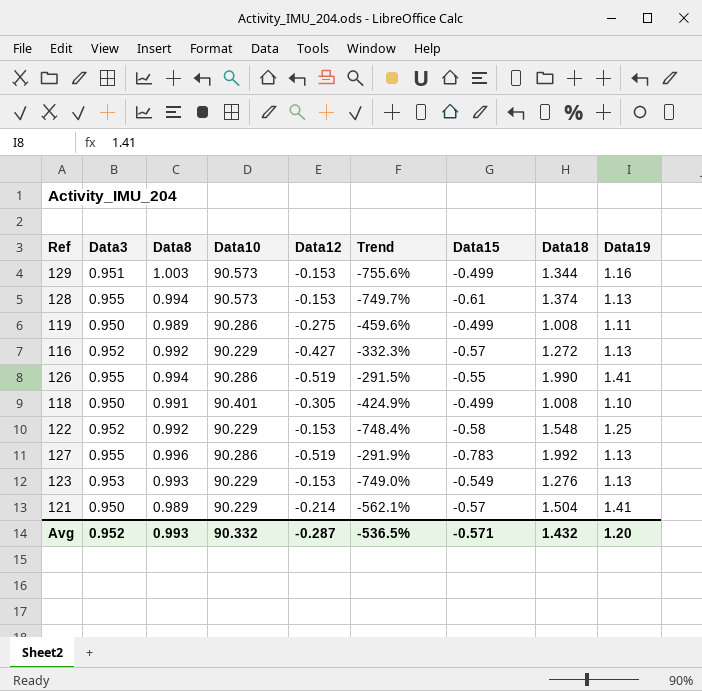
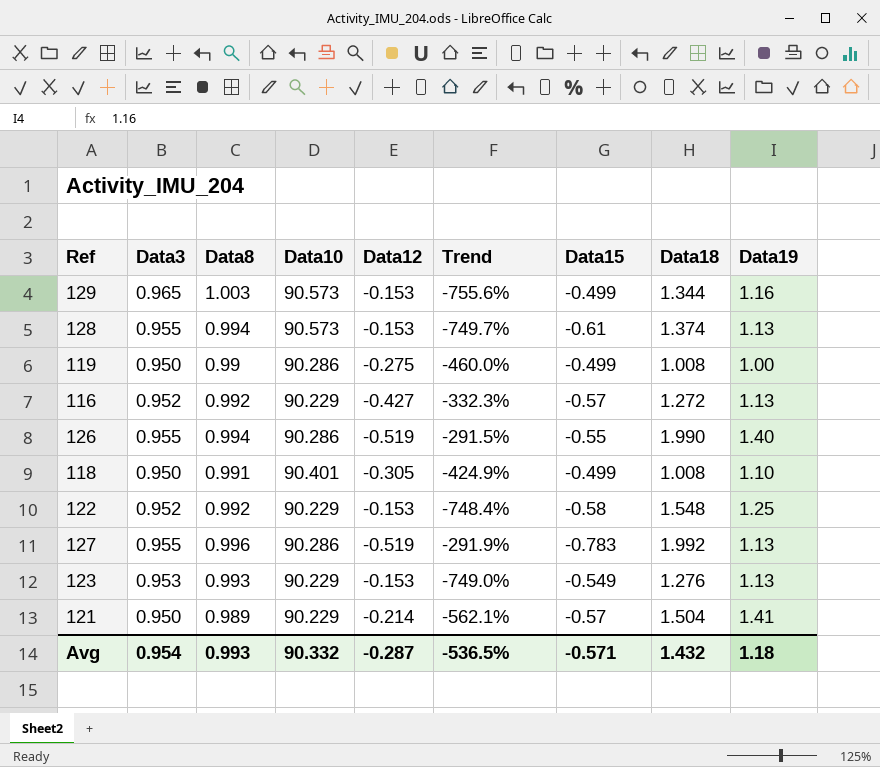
129 | Data3: 0.951 -> 0.965
119 | Data8: 0.989 -> 0.99
119 | Trend: -459.6% -> -460.0%
119 | Data19: 1.11 -> 1.00
126 | Data19: 1.41 -> 1.40
Avg | Data3: 0.952 -> 0.954
Avg | Data19: 1.20 -> 1.18

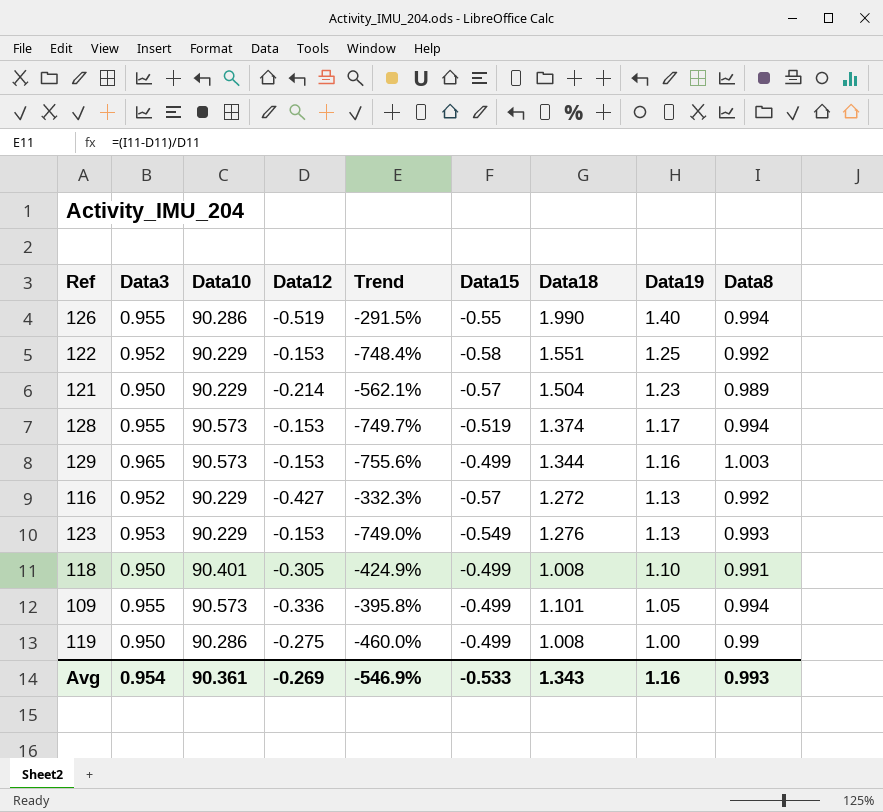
row order: none -> Data19 descending
column Data8 | position: 3 -> 9
row 127: 0.955 | 0.996 | 90.286 | -0.519 | -291.9% | -0.783 | 1.992 | 1.13 -> none
122 | Data18: 1.548 -> 1.551
121 | Data19: 1.41 -> 1.23
128 | Data15: -0.61 -> -0.519
128 | Data19: 1.13 -> 1.17
row 109: none -> 0.955 | 90.573 | -0.336 | -395.8% | -0.499 | 1.101 | 1.05 | 0.994
Avg | Data10: 90.332 -> 90.361
Avg | Data12: -0.287 -> -0.269
Avg | Trend: -536.5% -> -546.9%
Avg | Data15: -0.571 -> -0.533
Avg | Data18: 1.432 -> 1.343
Avg | Data19: 1.18 -> 1.16

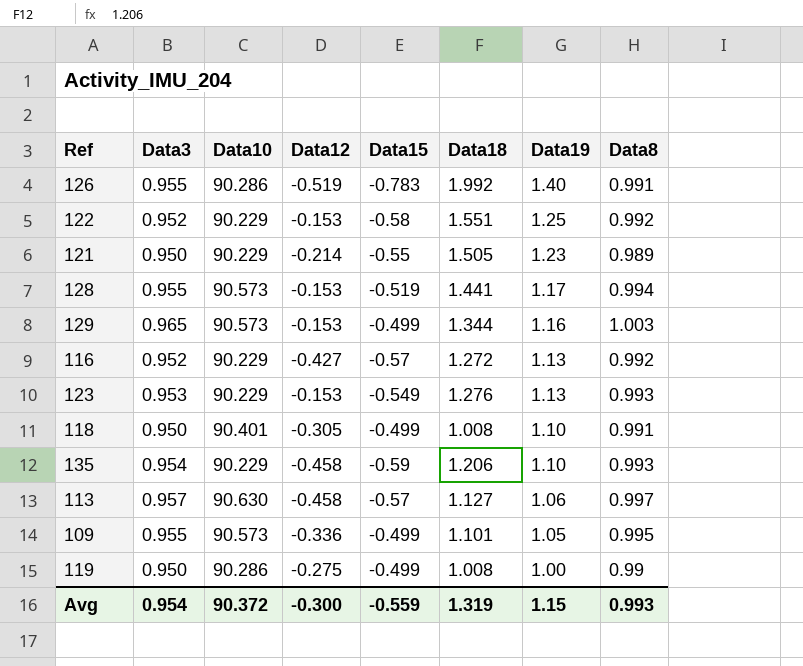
column Trend | formula: ([Data8] - [Data12]) / [Data12] -> none
126 | Data15: -0.55 -> -0.783
126 | Data18: 1.990 -> 1.992
126 | Data8: 0.994 -> 0.991
121 | Data15: -0.57 -> -0.55
121 | Data18: 1.504 -> 1.505
128 | Data18: 1.374 -> 1.441
row 135: none -> 0.954 | 90.229 | -0.458 | -0.59 | 1.206 | 1.10 | 0.993
row 113: none -> 0.957 | 90.630 | -0.458 | -0.57 | 1.127 | 1.06 | 0.997
109 | Data8: 0.994 -> 0.995
Avg | Data10: 90.361 -> 90.372
Avg | Data12: -0.269 -> -0.300
Avg | Data15: -0.533 -> -0.559
Avg | Data18: 1.343 -> 1.319
Avg | Data19: 1.16 -> 1.15

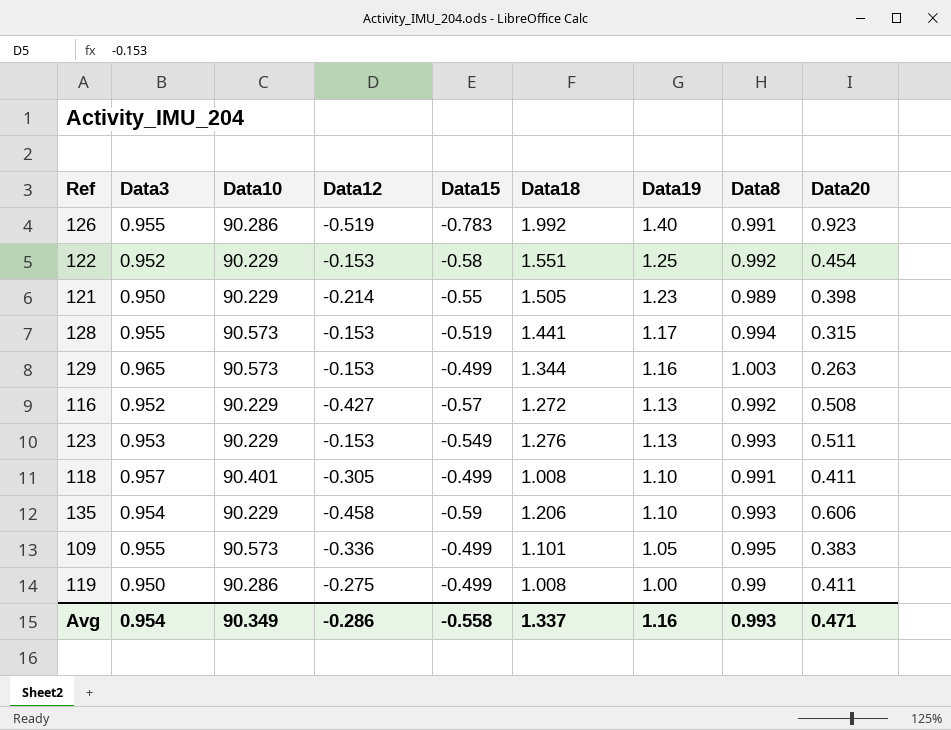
column Data20 | position: none -> 9
row 113: 0.957 | 90.630 | -0.458 | -0.57 | 1.127 | 1.06 | 0.997 -> none
118 | Data3: 0.950 -> 0.957
Avg | Data10: 90.372 -> 90.349
Avg | Data12: -0.300 -> -0.286
Avg | Data15: -0.559 -> -0.558
Avg | Data18: 1.319 -> 1.337
Avg | Data19: 1.15 -> 1.16

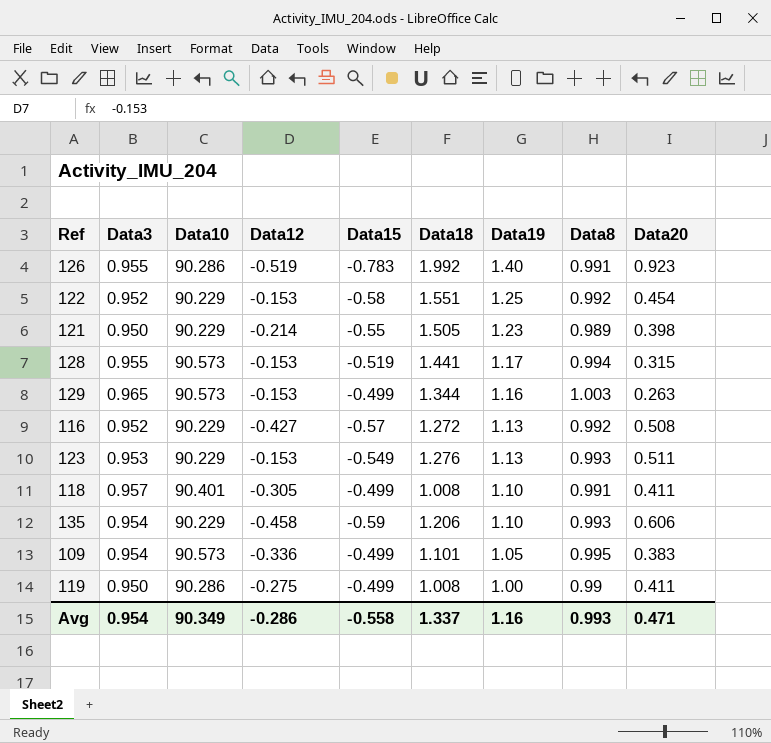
109 | Data3: 0.955 -> 0.954

